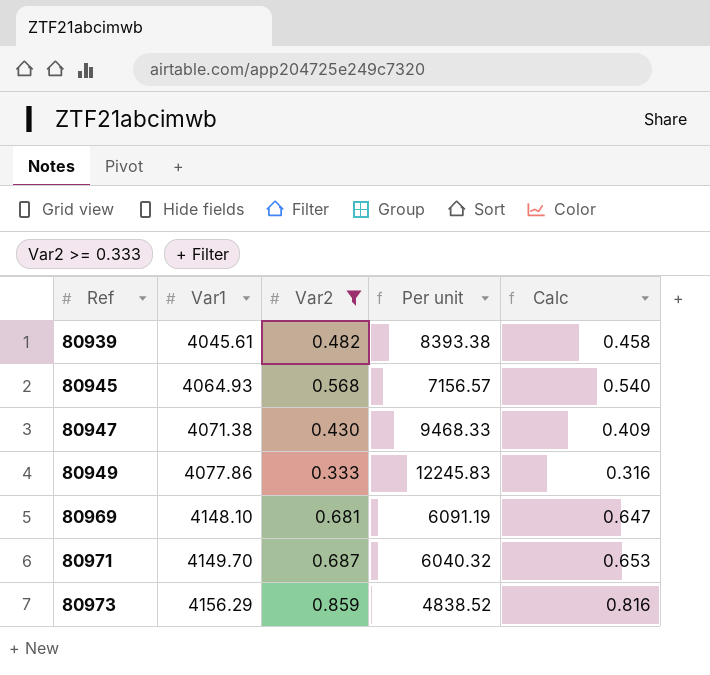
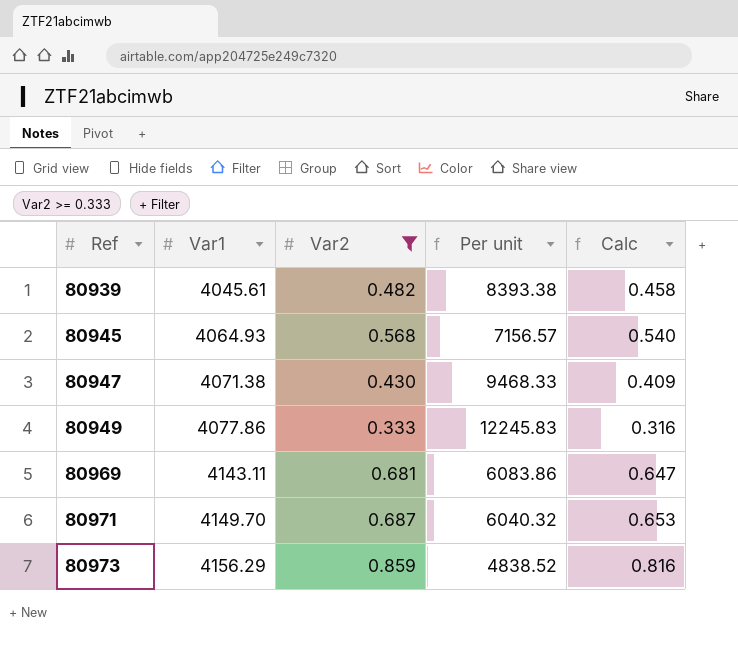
80969 | Var1: 4148.10 -> 4143.11
80969 | Per unit: 6091.19 -> 6083.86

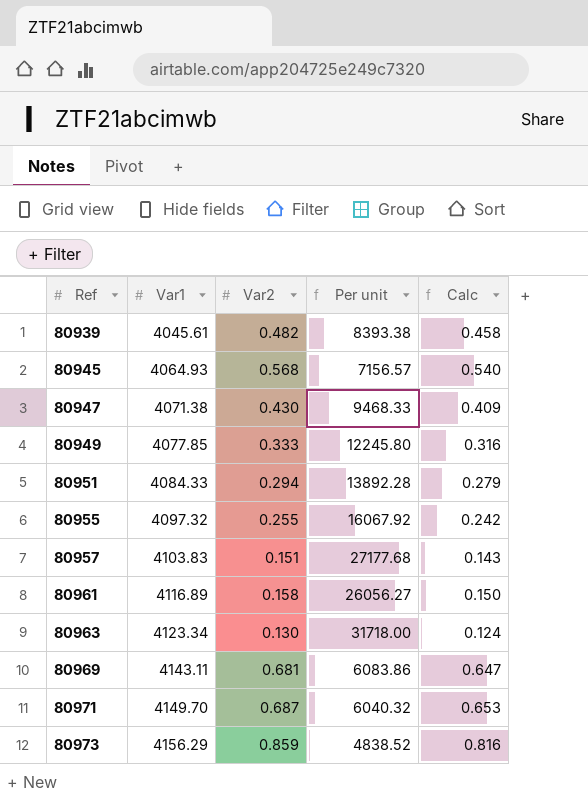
filter: Var2 >= 0.333 -> none
80949 | Var1: 4077.86 -> 4077.85
80949 | Per unit: 12245.83 -> 12245.80

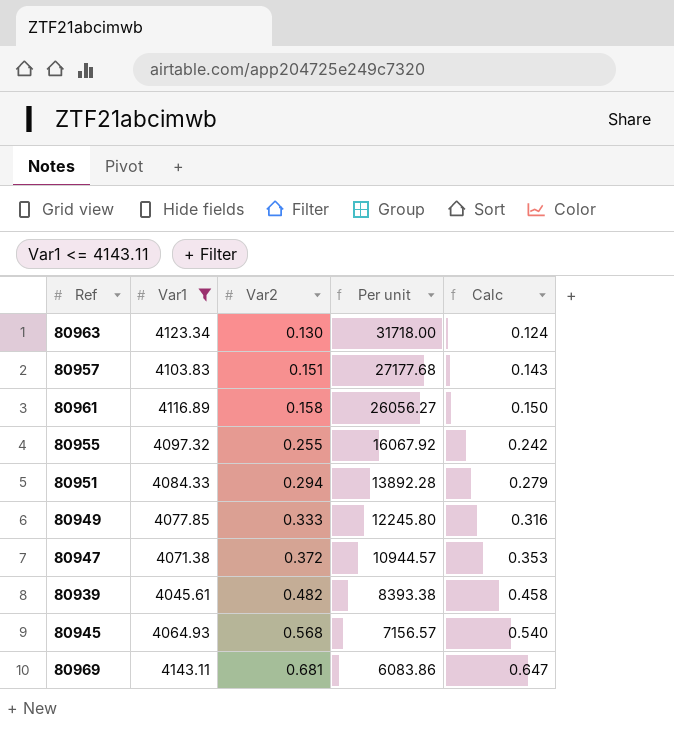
filter: none -> Var1 <= 4143.11
row order: Ref ascending -> Var2 ascending
80947 | Var2: 0.430 -> 0.372
80947 | Per unit: 9468.33 -> 10944.57
80947 | Calc: 0.409 -> 0.353

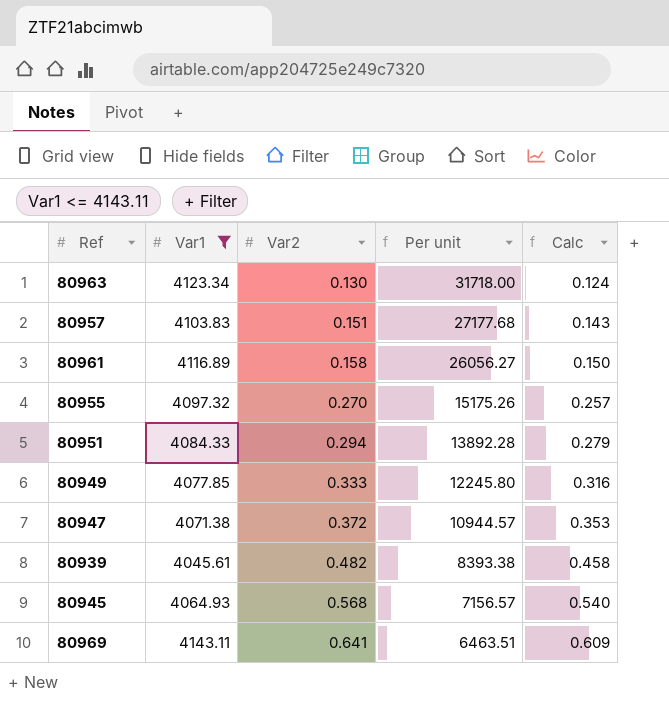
80955 | Var2: 0.255 -> 0.270
80955 | Per unit: 16067.92 -> 15175.26
80955 | Calc: 0.242 -> 0.257
80969 | Var2: 0.681 -> 0.641
80969 | Per unit: 6083.86 -> 6463.51
80969 | Calc: 0.647 -> 0.609

